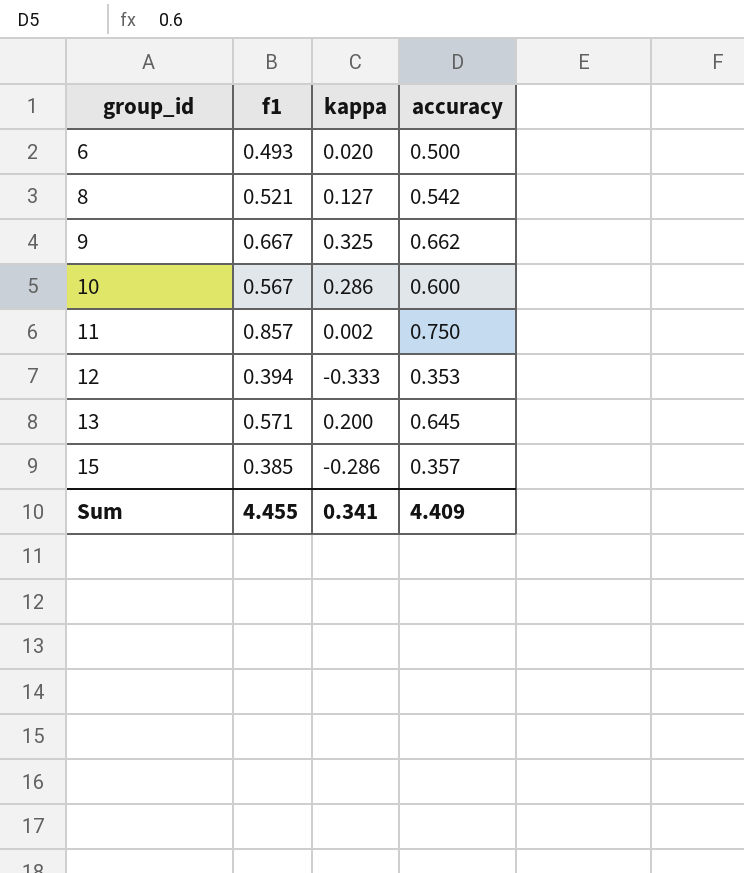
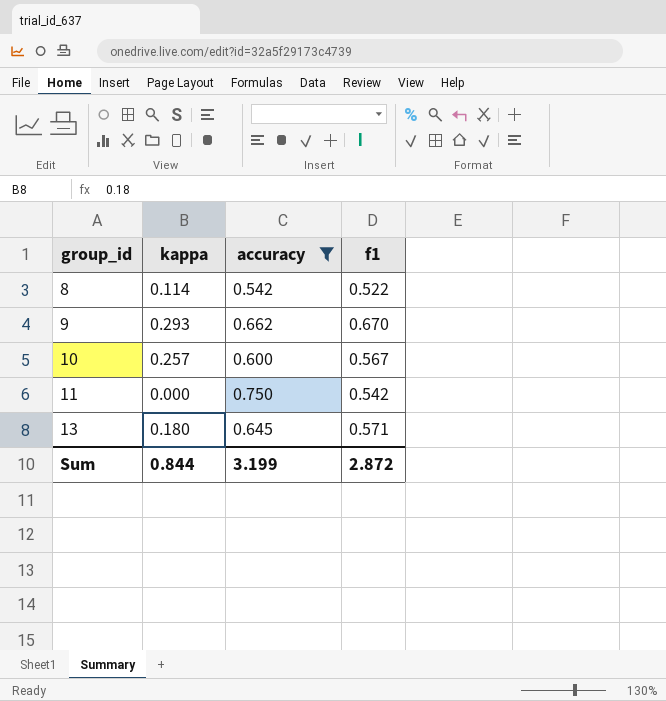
filter: none -> accuracy >= 0.542
column f1 | position: 2 -> 4
8 | kappa: 0.127 -> 0.114
8 | f1: 0.521 -> 0.522
9 | kappa: 0.325 -> 0.293
9 | f1: 0.667 -> 0.670
10 | kappa: 0.286 -> 0.257
11 | kappa: 0.002 -> 0.000
11 | f1: 0.857 -> 0.542
13 | kappa: 0.200 -> 0.180
Sum | kappa: 0.341 -> 0.844
Sum | accuracy: 4.409 -> 3.199
Sum | f1: 4.455 -> 2.872

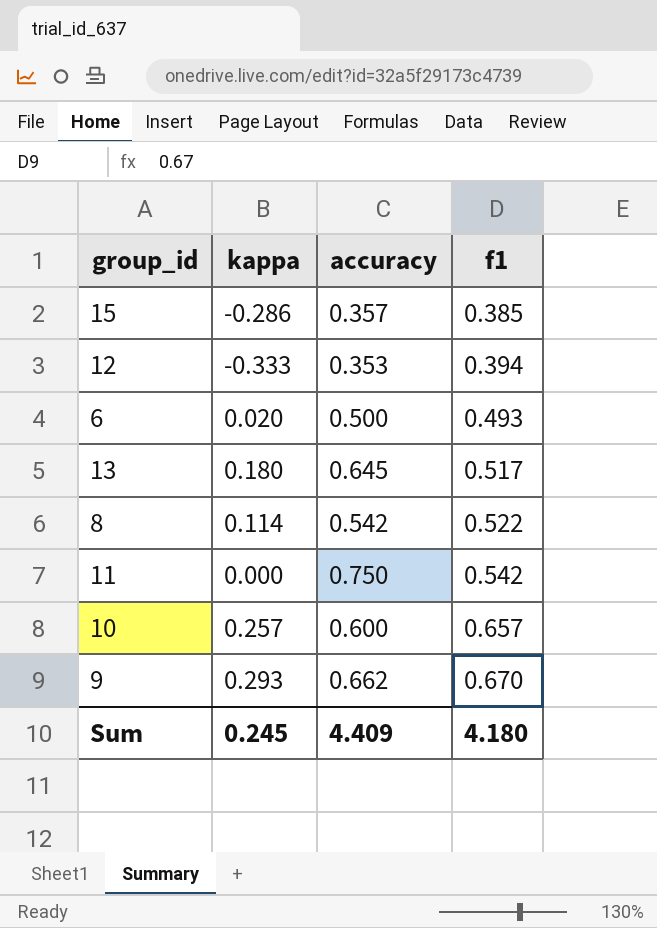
filter: accuracy >= 0.542 -> none
row order: group_id ascending -> f1 ascending
13 | f1: 0.571 -> 0.517
10 | f1: 0.567 -> 0.657
Sum | kappa: 0.844 -> 0.245
Sum | accuracy: 3.199 -> 4.409
Sum | f1: 2.872 -> 4.180

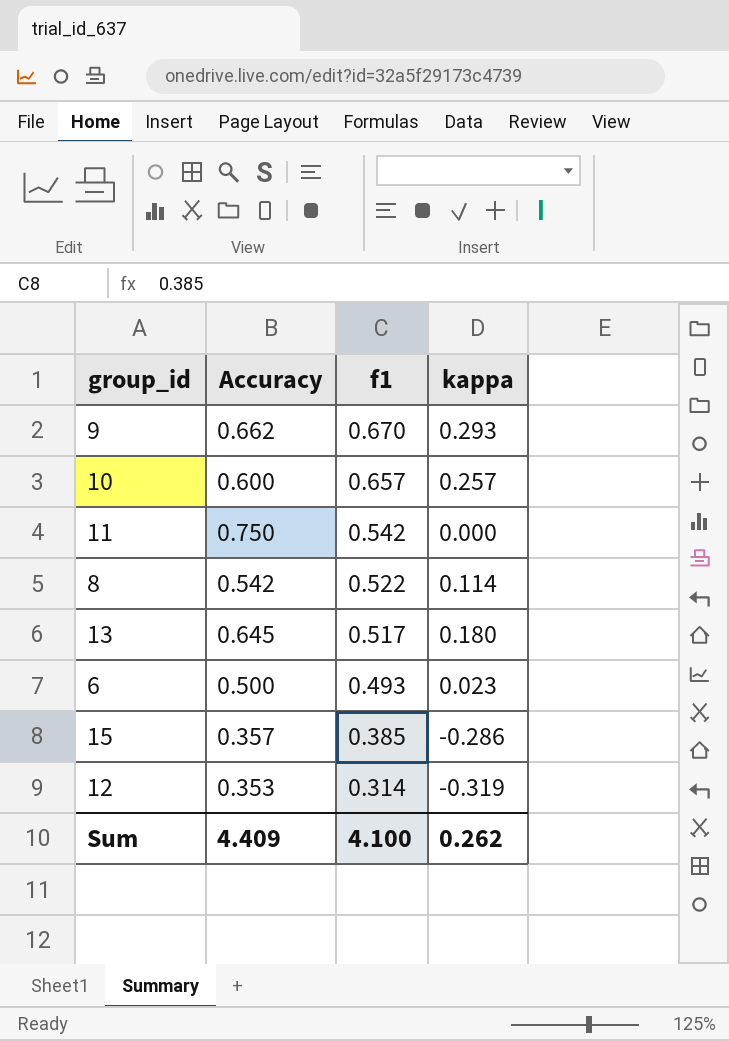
row order: f1 ascending -> f1 descending
column name: accuracy -> Accuracy
column kappa | position: 2 -> 4
6 | kappa: 0.020 -> 0.023
12 | f1: 0.394 -> 0.314
12 | kappa: -0.333 -> -0.319
Sum | f1: 4.180 -> 4.100
Sum | kappa: 0.245 -> 0.262

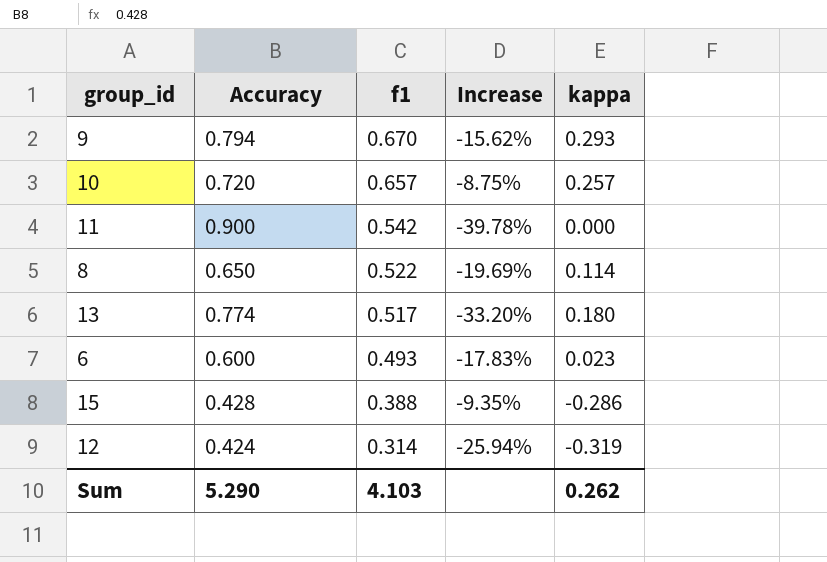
column Increase | formula: none -> ([f1] - [Accuracy]) / [Accuracy]
9 | Accuracy: 0.662 -> 0.794
10 | Accuracy: 0.600 -> 0.720
11 | Accuracy: 0.750 -> 0.900
8 | Accuracy: 0.542 -> 0.650
13 | Accuracy: 0.645 -> 0.774
6 | Accuracy: 0.500 -> 0.600
15 | Accuracy: 0.357 -> 0.428
15 | f1: 0.385 -> 0.388
12 | Accuracy: 0.353 -> 0.424
Sum | Accuracy: 4.409 -> 5.290
Sum | f1: 4.100 -> 4.103

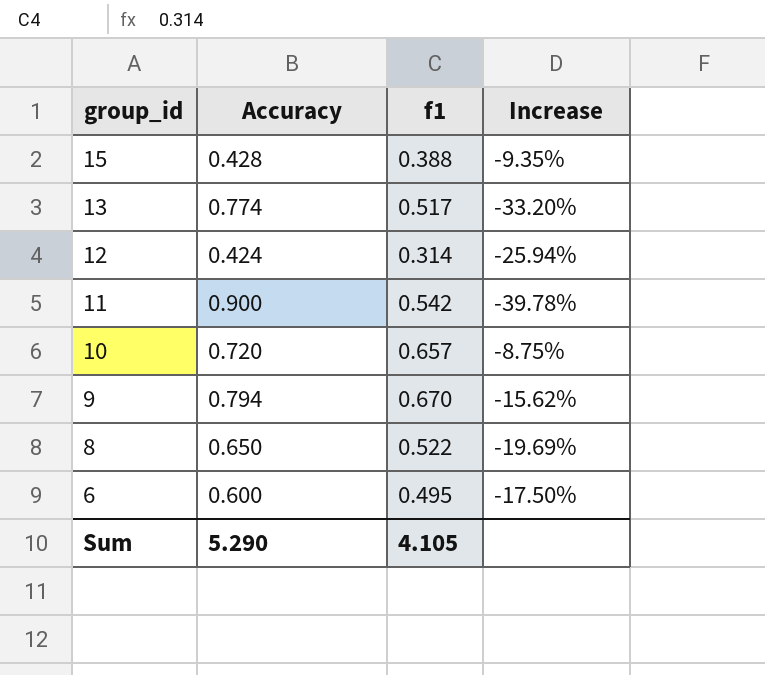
row order: f1 descending -> group_id descending
column kappa | position: 5 -> none
6 | f1: 0.493 -> 0.495
6 | Increase: -17.83% -> -17.50%
Sum | f1: 4.103 -> 4.105

